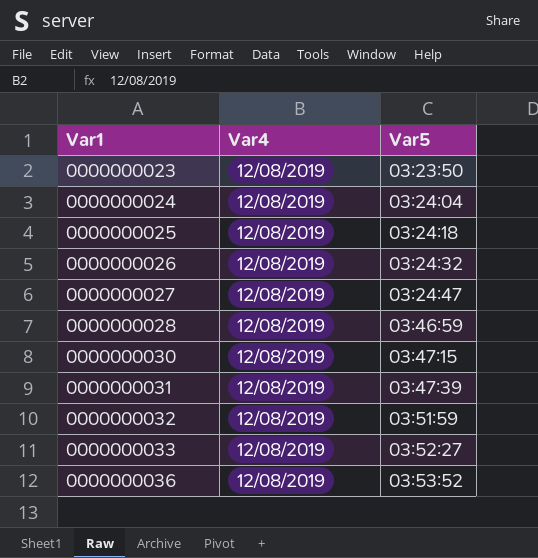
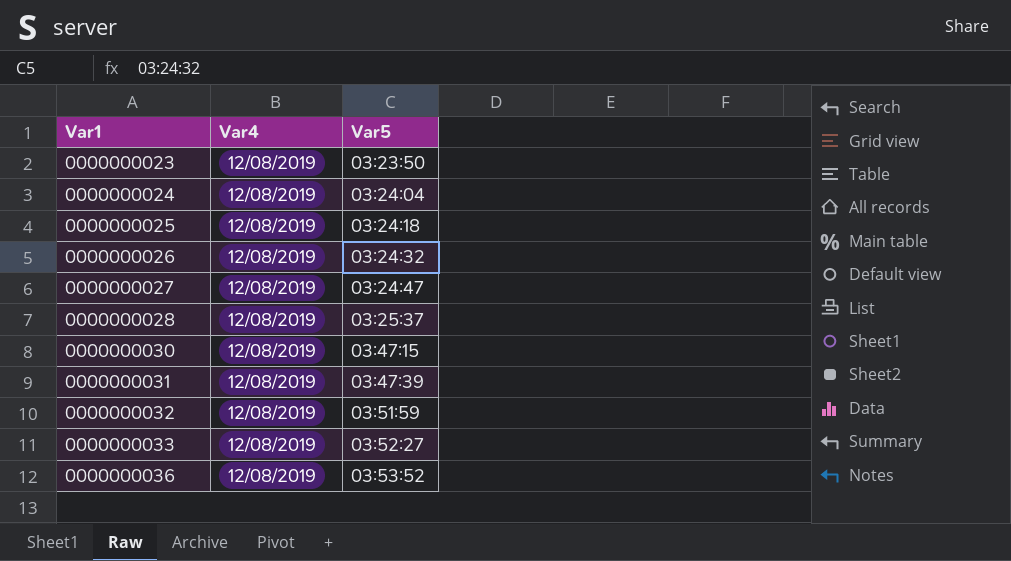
0000000028 | Var5: 03:46:59 -> 03:25:37

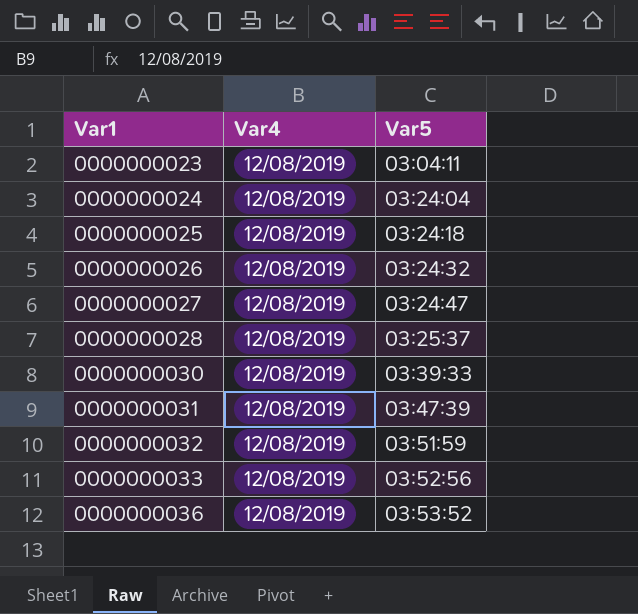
0000000023 | Var5: 03:23:50 -> 03:04:11
0000000030 | Var5: 03:47:15 -> 03:39:33
0000000033 | Var5: 03:52:27 -> 03:52:56

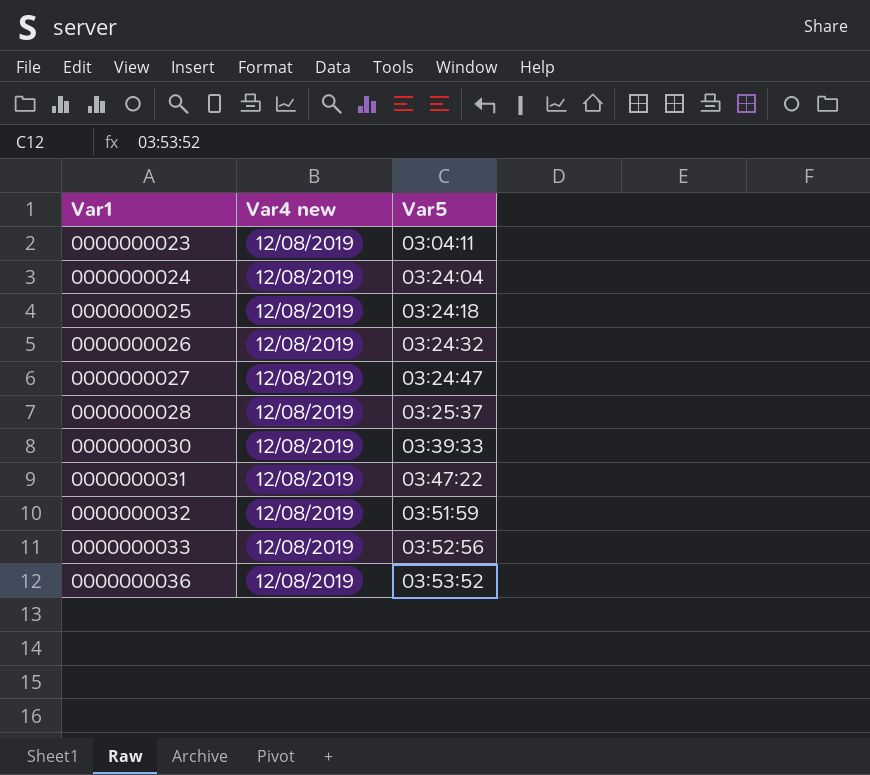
column name: Var4 -> Var4 new
0000000031 | Var5: 03:47:39 -> 03:47:22

